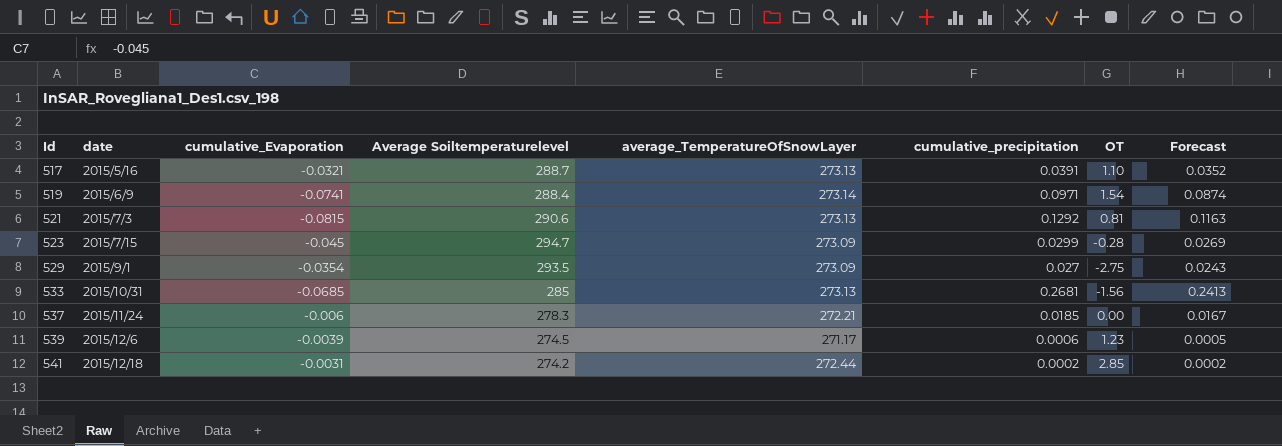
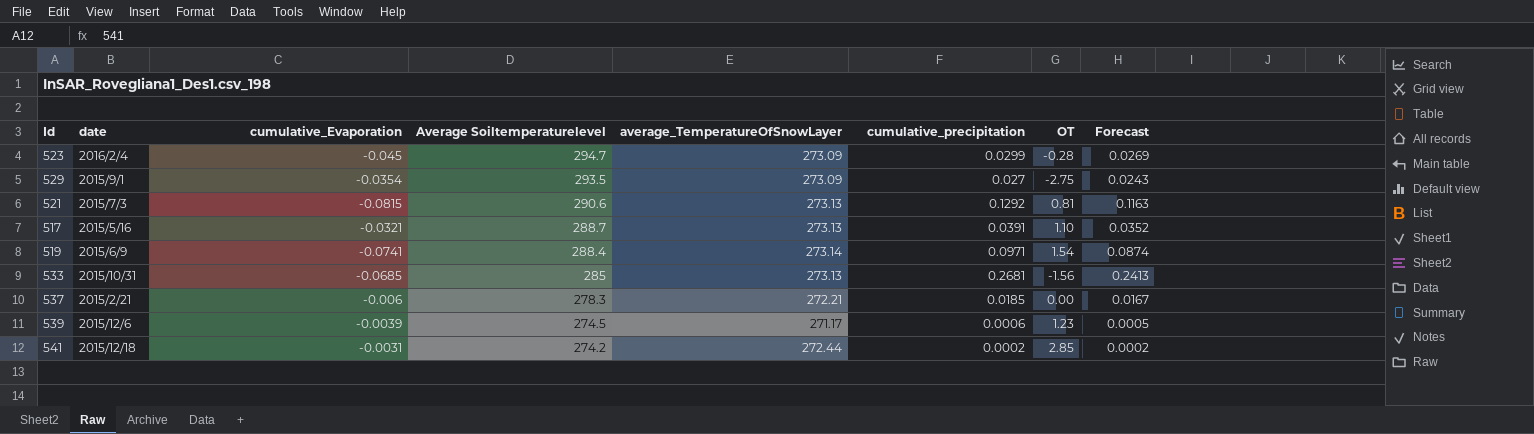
row order: Id ascending -> Average Soiltemperaturelevel descending
523 | date: 2015/7/15 -> 2016/2/4
537 | date: 2015/11/24 -> 2015/2/21

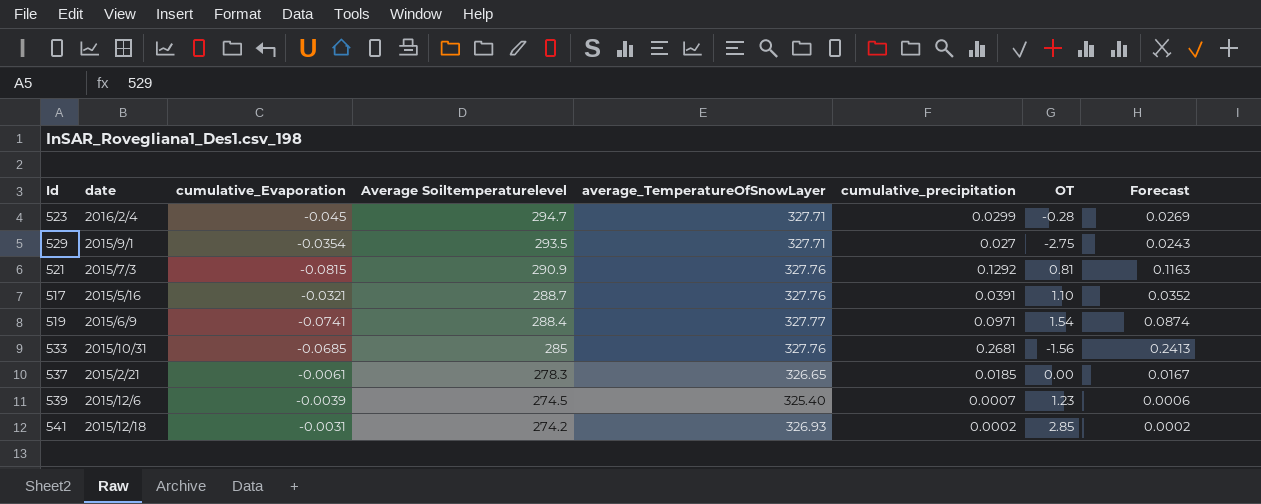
523 | average_TemperatureOfSnowLayer: 273.09 -> 327.71
529 | average_TemperatureOfSnowLayer: 273.09 -> 327.71
521 | Average Soiltemperaturelevel: 290.6 -> 290.9
521 | average_TemperatureOfSnowLayer: 273.13 -> 327.76
517 | average_TemperatureOfSnowLayer: 273.13 -> 327.76
519 | average_TemperatureOfSnowLayer: 273.14 -> 327.77
533 | average_TemperatureOfSnowLayer: 273.13 -> 327.76
537 | cumulative_Evaporation: -0.006 -> -0.0061
537 | average_TemperatureOfSnowLayer: 272.21 -> 326.65
539 | average_TemperatureOfSnowLayer: 271.17 -> 325.40
539 | cumulative_precipitation: 0.0006 -> 0.0007
539 | Forecast: 0.0005 -> 0.0006
541 | average_TemperatureOfSnowLayer: 272.44 -> 326.93

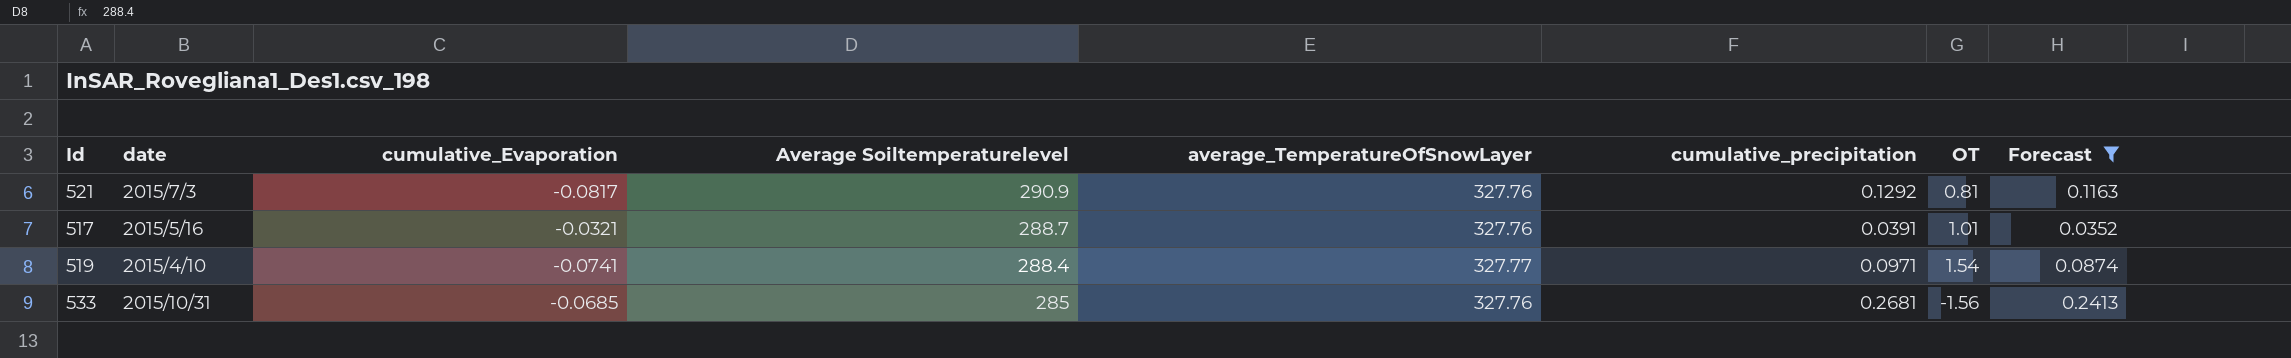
filter: none -> Forecast >= 0.0352
521 | cumulative_Evaporation: -0.0815 -> -0.0817
517 | OT: 1.10 -> 1.01
519 | date: 2015/6/9 -> 2015/4/10

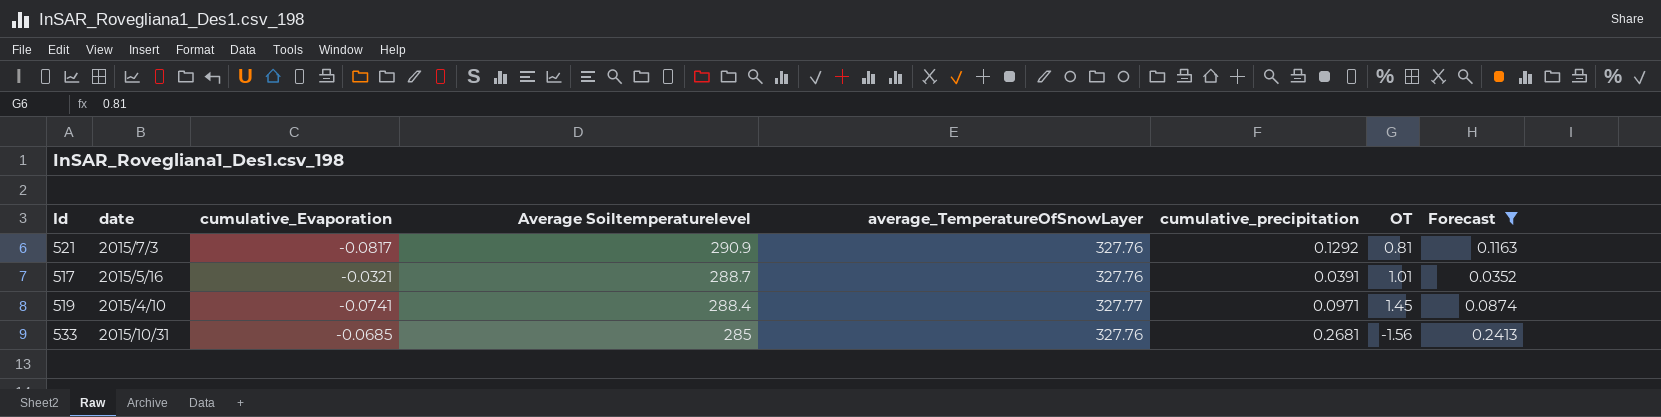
519 | OT: 1.54 -> 1.45

